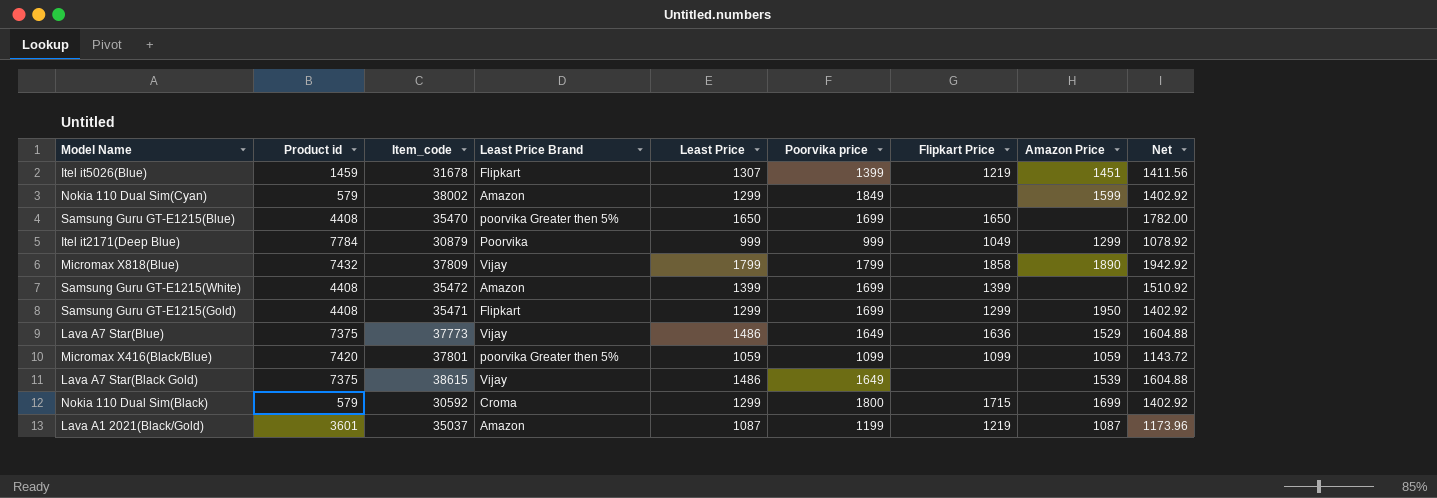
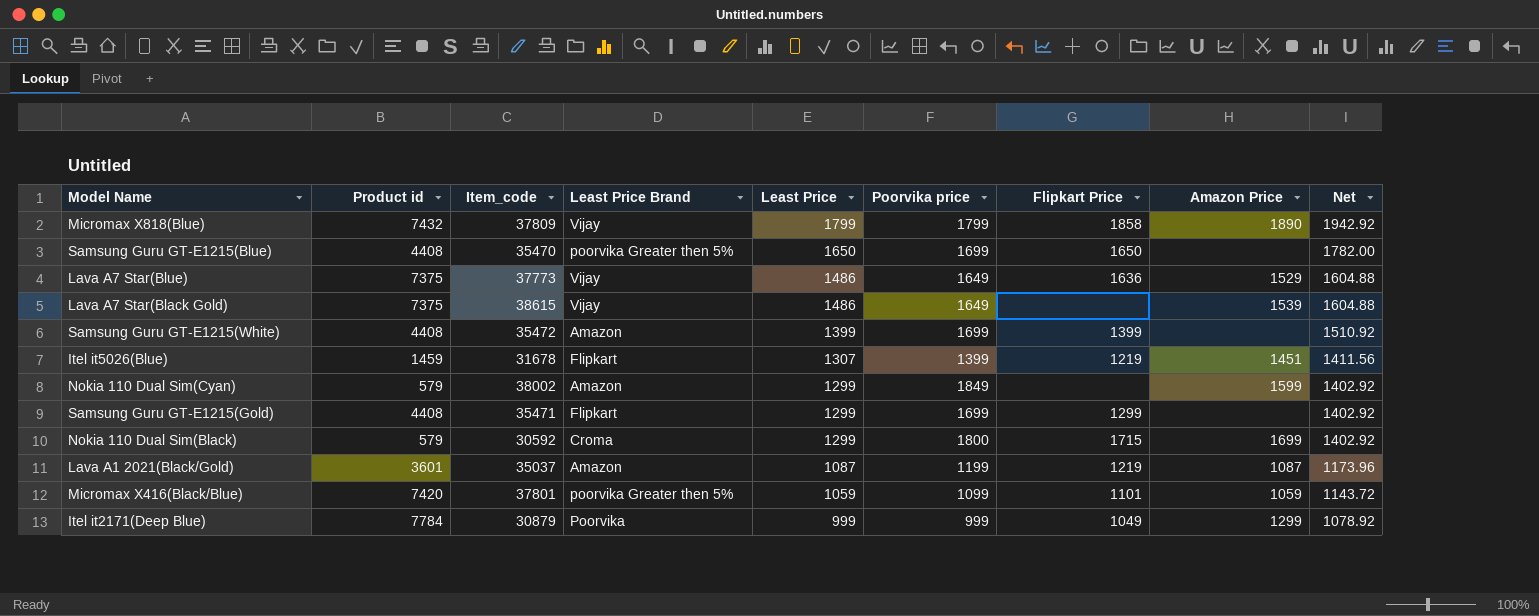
row order: none -> Least Price descending
Samsung Guru GT-E1215(Gold) | Amazon Price: 1950 -> none
Micromax X416(Black/Blue) | Flipkart Price: 1099 -> 1101

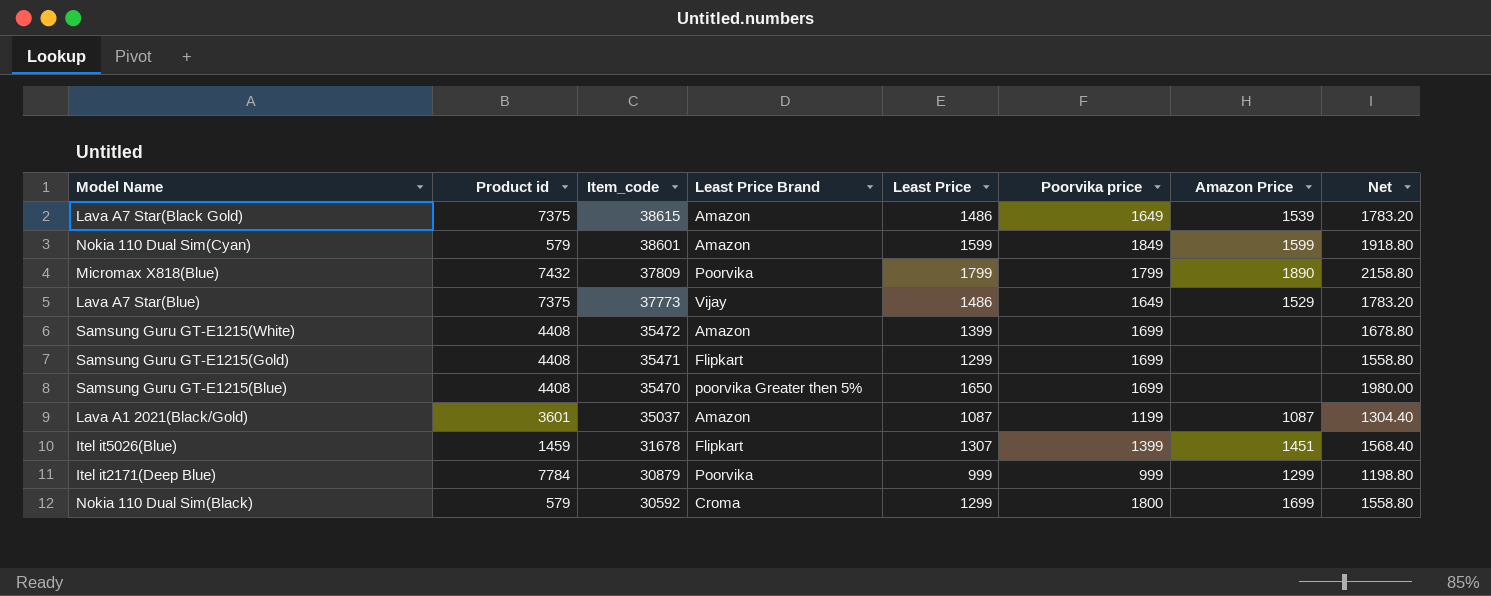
row order: Least Price descending -> Item_code descending
column Flipkart Price | position: 7 -> none
column Net | formula: [Least Price] * 1.08 -> [Least Price] * 1.2
row Micromax X416(Black/Blue): 7420 | 37801 | poorvika Greater then 5% | 1059 | 1099 | 1101 | 1059 | 1143.72 -> none
Lava A7 Star(Black Gold) | Least Price Brand: Vijay -> Amazon
Nokia 110 Dual Sim(Cyan) | Item_code: 38002 -> 38601
Nokia 110 Dual Sim(Cyan) | Least Price: 1299 -> 1599
Micromax X818(Blue) | Least Price Brand: Vijay -> Poorvika

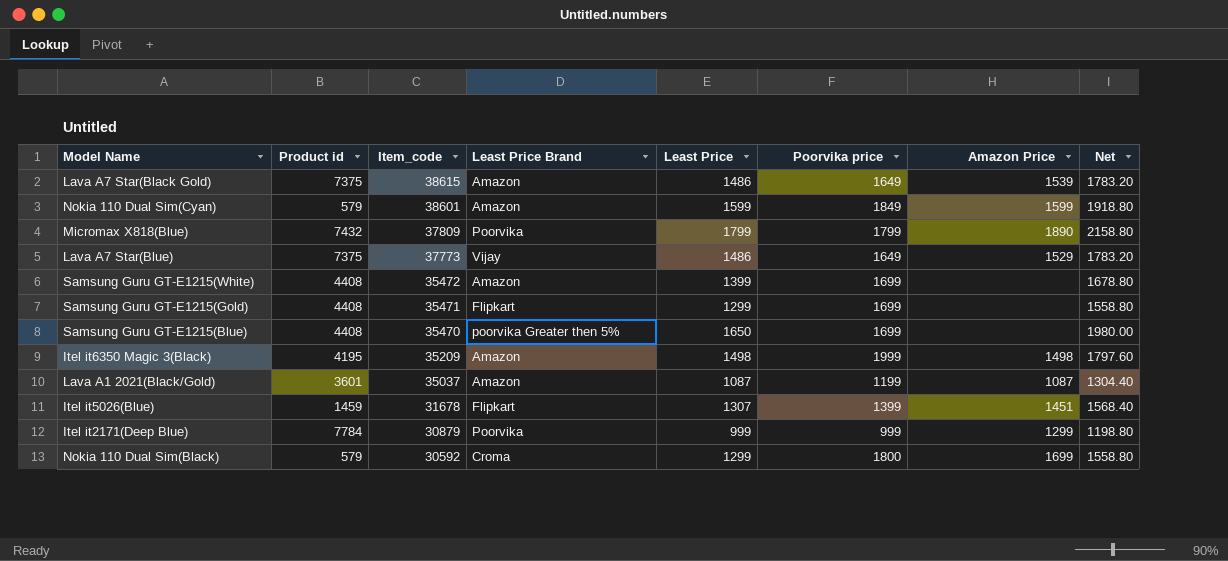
row Itel it6350 Magic 3(Black): none -> 4195 | 35209 | Amazon | 1498 | 1999 | 1498 | 1797.60

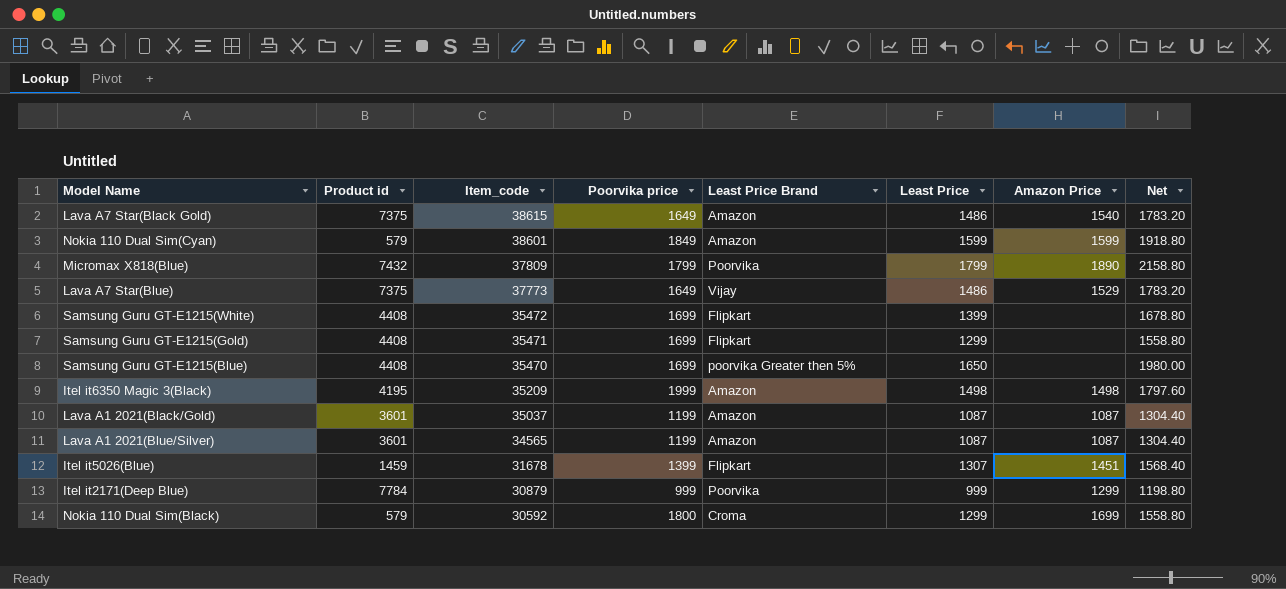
column Poorvika price | position: 6 -> 4
Lava A7 Star(Black Gold) | Amazon Price: 1539 -> 1540
Samsung Guru GT-E1215(White) | Least Price Brand: Amazon -> Flipkart
row Lava A1 2021(Blue/Silver): none -> 3601 | 34565 | 1199 | Amazon | 1087 | 1087 | 1304.40

